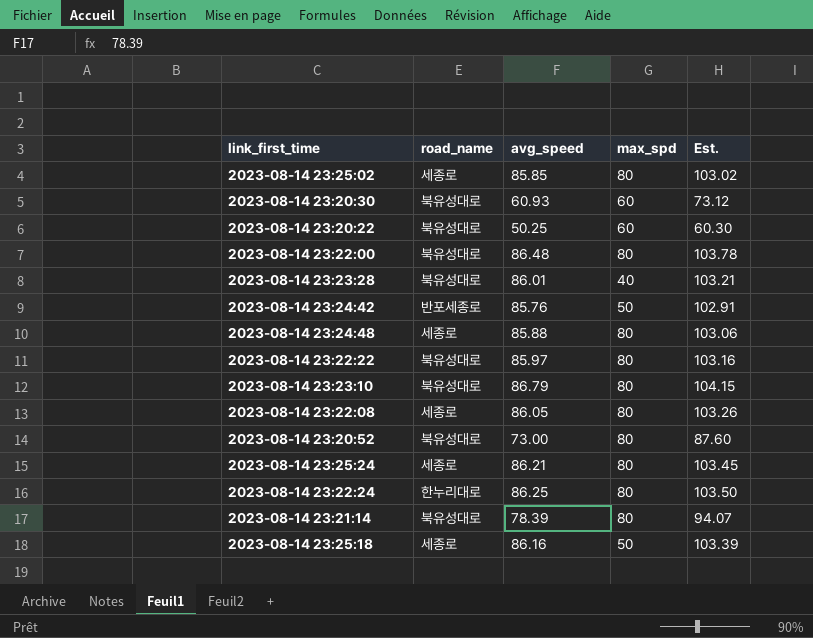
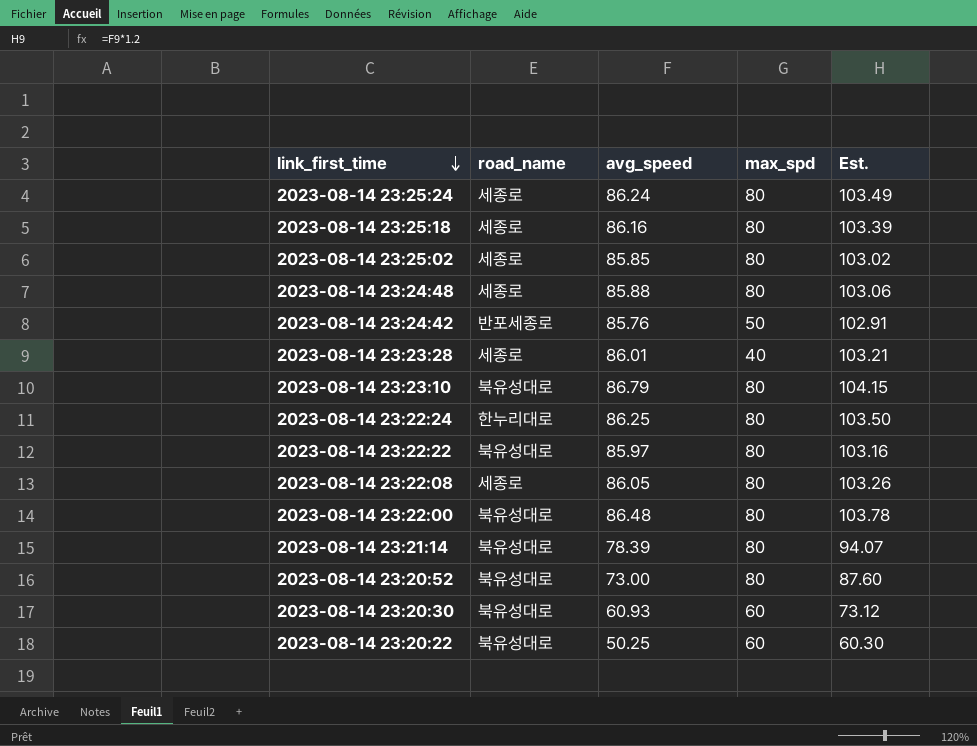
row order: none -> link_first_time descending
2023-08-14 23:25:24 | avg_speed: 86.21 -> 86.24
2023-08-14 23:25:24 | Est.: 103.45 -> 103.49
2023-08-14 23:25:18 | max_spd: 50 -> 80
2023-08-14 23:23:28 | road_name: 북유성대로 -> 세종로

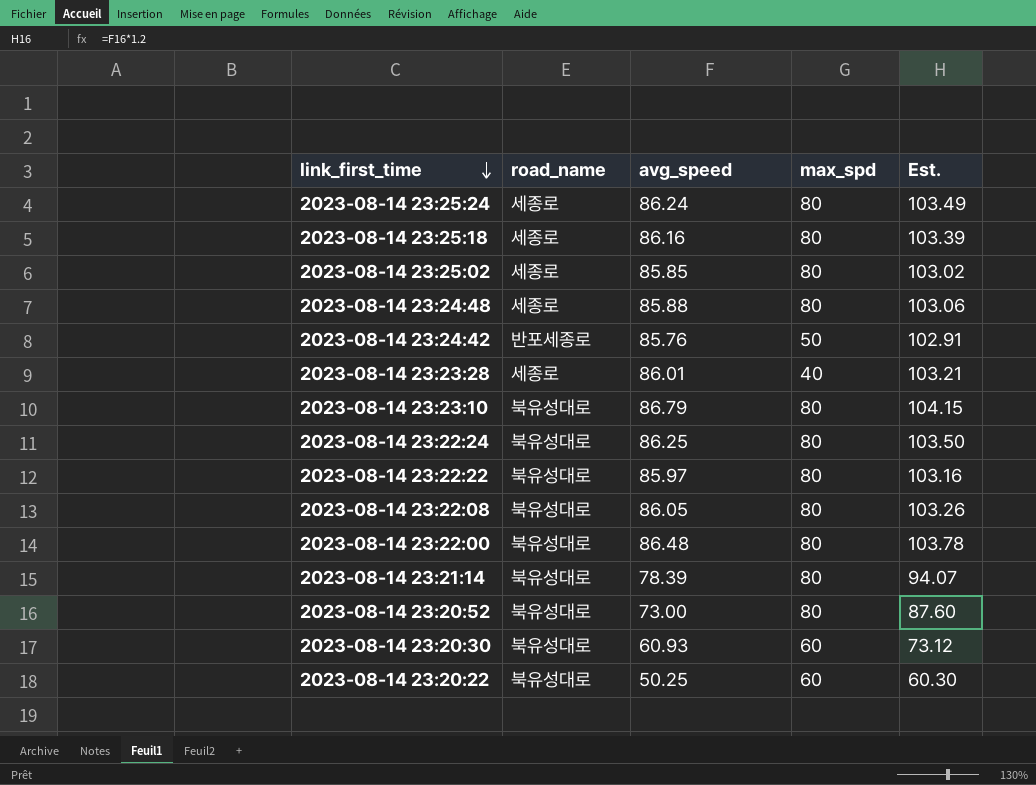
2023-08-14 23:22:24 | road_name: 한누리대로 -> 북유성대로
2023-08-14 23:22:08 | road_name: 세종로 -> 북유성대로

